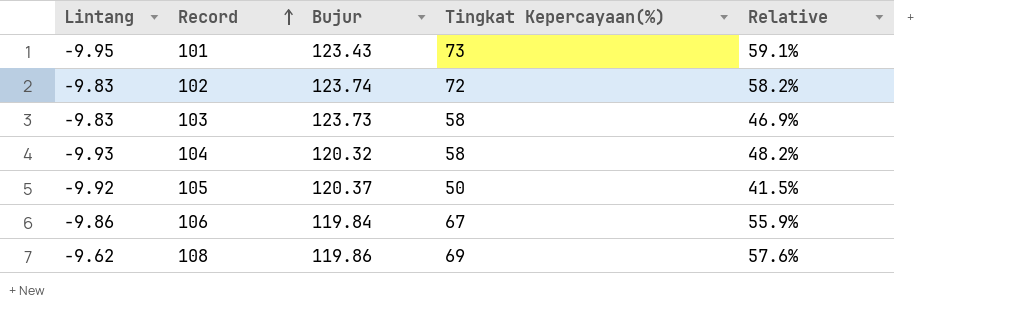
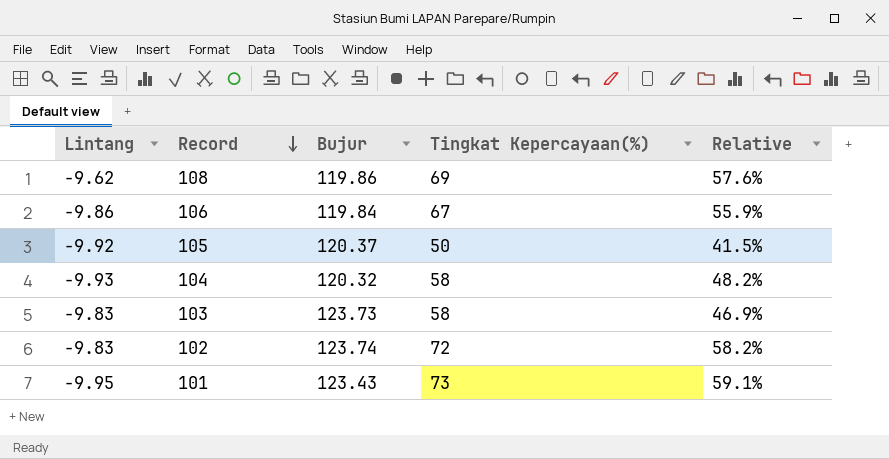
row order: Record ascending -> Record descending

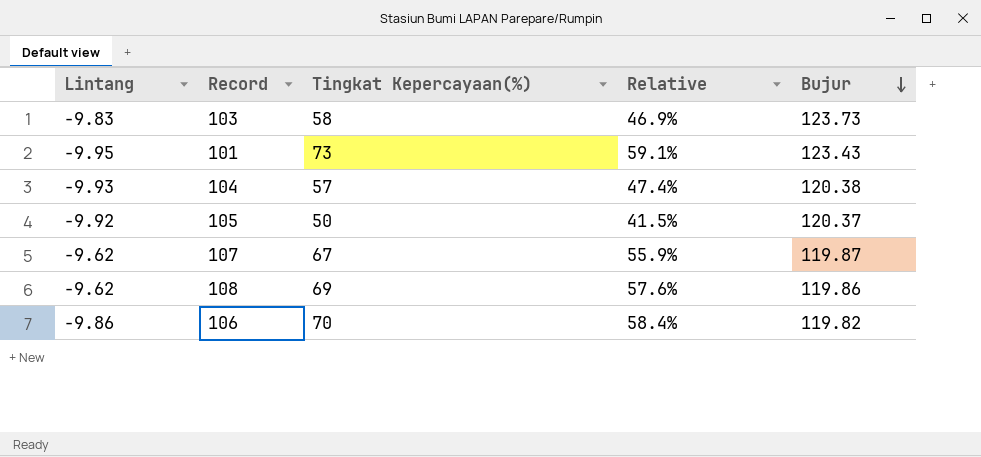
row order: Record descending -> Bujur descending
column Bujur | position: 3 -> 5
row 102: -9.83 | 123.74 | 72 | 58.2% -> none
104 | Tingkat Kepercayaan(%): 58 -> 57
104 | Relative: 48.2% -> 47.4%
104 | Bujur: 120.32 -> 120.38
row 107: none -> -9.62 | 67 | 55.9% | 119.87
106 | Tingkat Kepercayaan(%): 67 -> 70
106 | Relative: 55.9% -> 58.4%
106 | Bujur: 119.84 -> 119.82

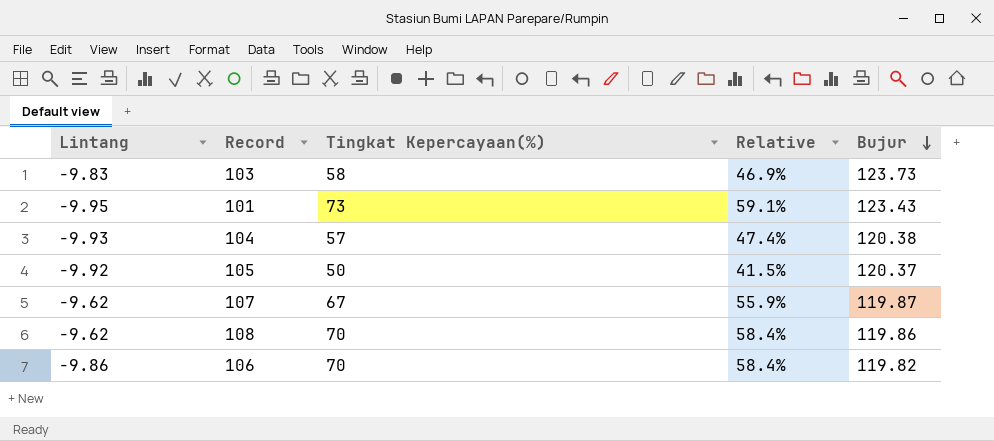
108 | Tingkat Kepercayaan(%): 69 -> 70
108 | Relative: 57.6% -> 58.4%

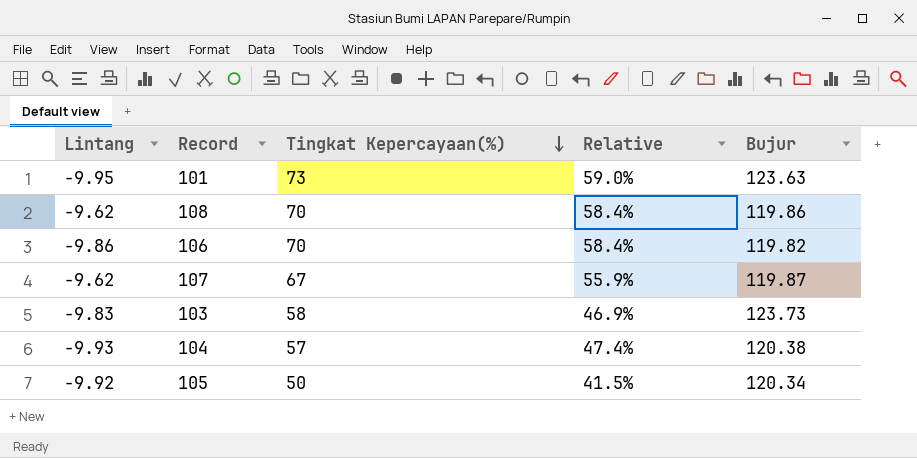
row order: Bujur descending -> Tingkat Kepercayaan(%) descending
101 | Relative: 59.1% -> 59.0%
101 | Bujur: 123.43 -> 123.63
105 | Bujur: 120.37 -> 120.34

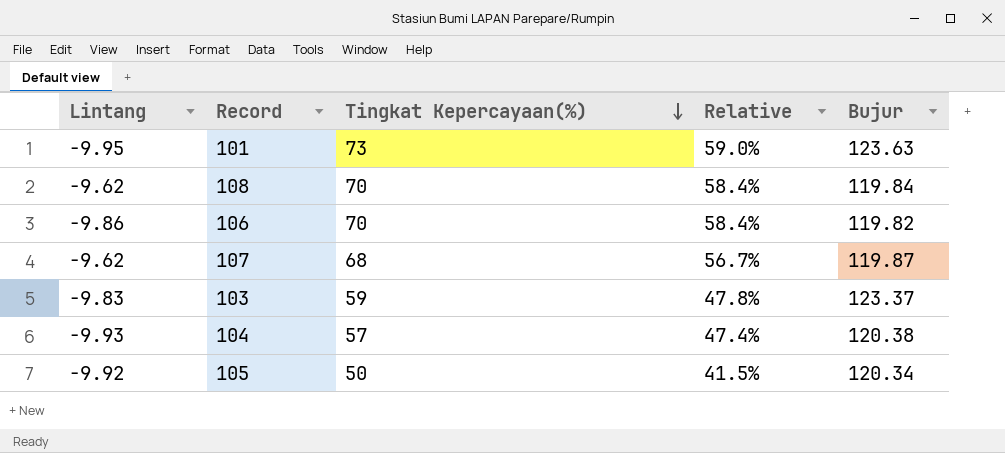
108 | Bujur: 119.86 -> 119.84
107 | Tingkat Kepercayaan(%): 67 -> 68
107 | Relative: 55.9% -> 56.7%
103 | Tingkat Kepercayaan(%): 58 -> 59
103 | Relative: 46.9% -> 47.8%
103 | Bujur: 123.73 -> 123.37

